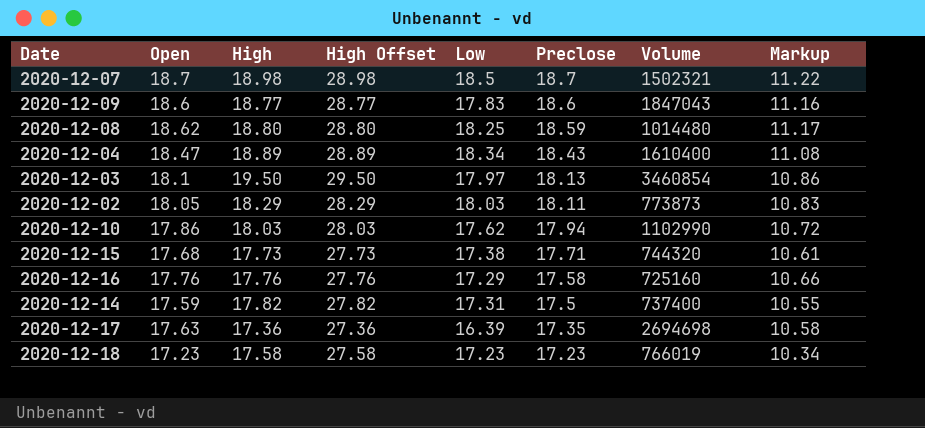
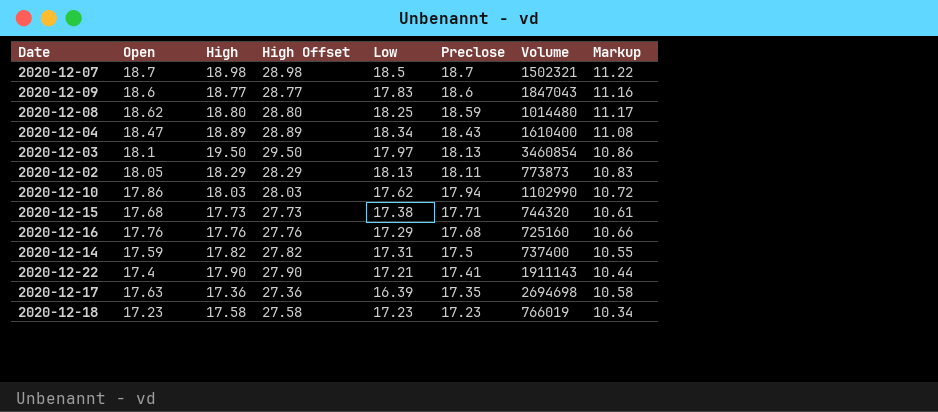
2020-12-02 | Low: 18.03 -> 18.13
2020-12-16 | Preclose: 17.58 -> 17.68
row 2020-12-22: none -> 17.4 | 17.90 | 27.90 | 17.21 | 17.41 | 1911143 | 10.44

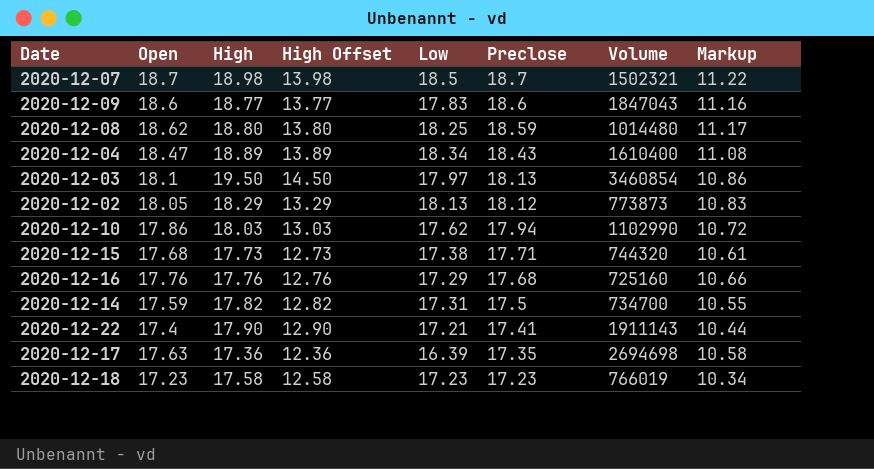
column High Offset | formula: [High] + 10 -> [High] - 5
2020-12-02 | Preclose: 18.11 -> 18.12
2020-12-14 | Volume: 737400 -> 734700

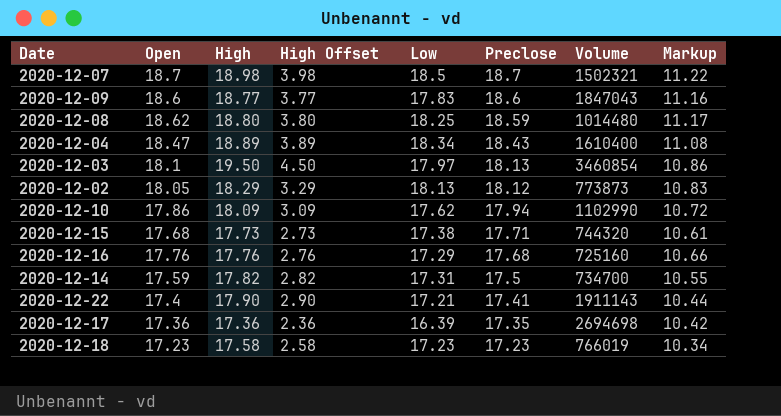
column High Offset | formula: [High] - 5 -> [High] - 15
2020-12-10 | High: 18.03 -> 18.09
2020-12-17 | Open: 17.63 -> 17.36
2020-12-17 | Markup: 10.58 -> 10.42

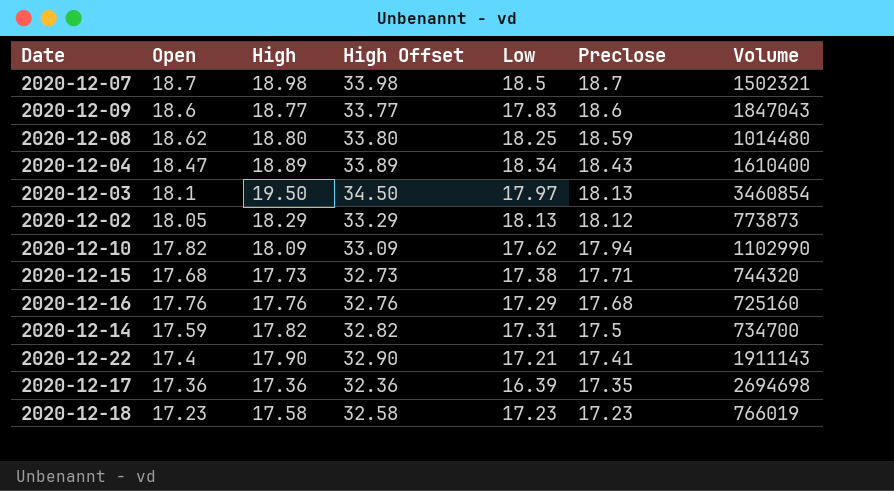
column Markup | formula: [Open] * 0.6 -> none
column High Offset | formula: [High] - 15 -> [High] + 15
2020-12-10 | Open: 17.86 -> 17.82

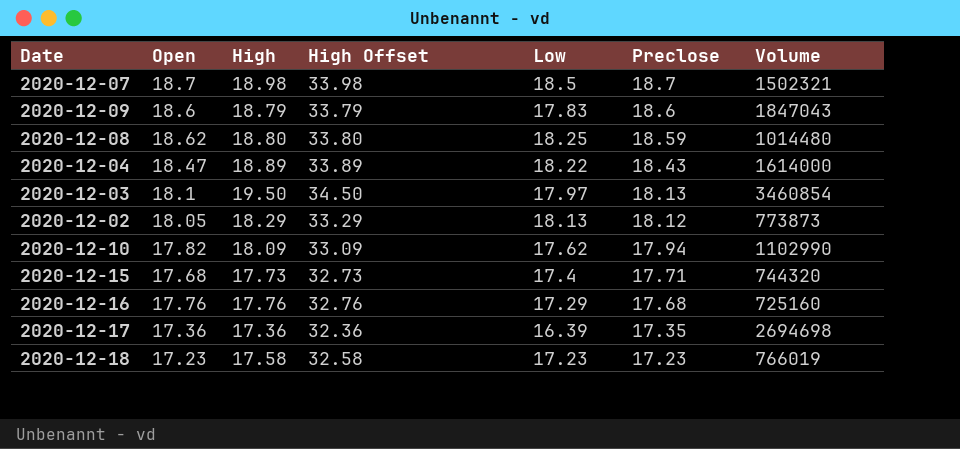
row 2020-12-14: 17.59 | 17.82 | 32.82 | 17.31 | 17.5 | 734700 -> none
row 2020-12-22: 17.4 | 17.90 | 32.90 | 17.21 | 17.41 | 1911143 -> none
2020-12-09 | High: 18.77 -> 18.79
2020-12-09 | High Offset: 33.77 -> 33.79
2020-12-04 | Low: 18.34 -> 18.22
2020-12-04 | Volume: 1610400 -> 1614000
2020-12-15 | Low: 17.38 -> 17.4

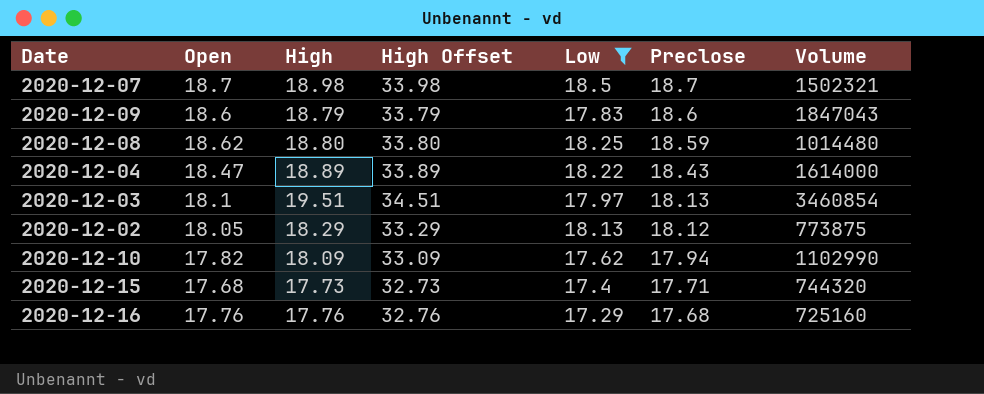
filter: none -> Low >= 17.29
2020-12-03 | High: 19.50 -> 19.51
2020-12-03 | High Offset: 34.50 -> 34.51
2020-12-02 | Volume: 773873 -> 773875

